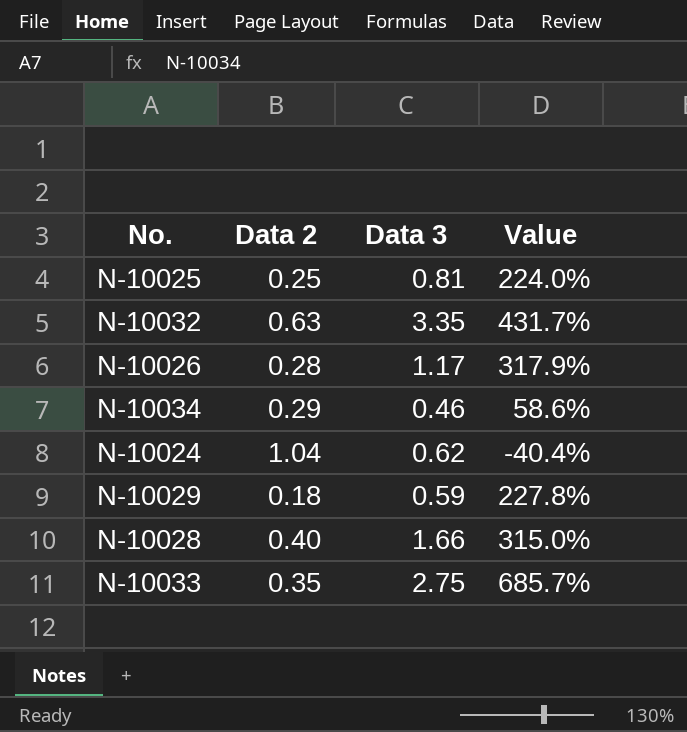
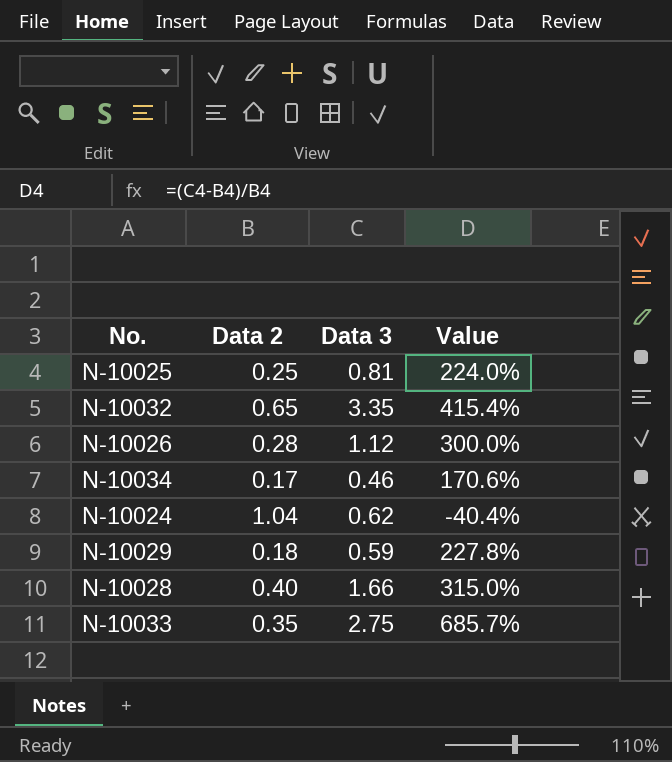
N-10032 | Data 2: 0.63 -> 0.65
N-10032 | Value: 431.7% -> 415.4%
N-10026 | Data 3: 1.17 -> 1.12
N-10026 | Value: 317.9% -> 300.0%
N-10034 | Data 2: 0.29 -> 0.17
N-10034 | Value: 58.6% -> 170.6%

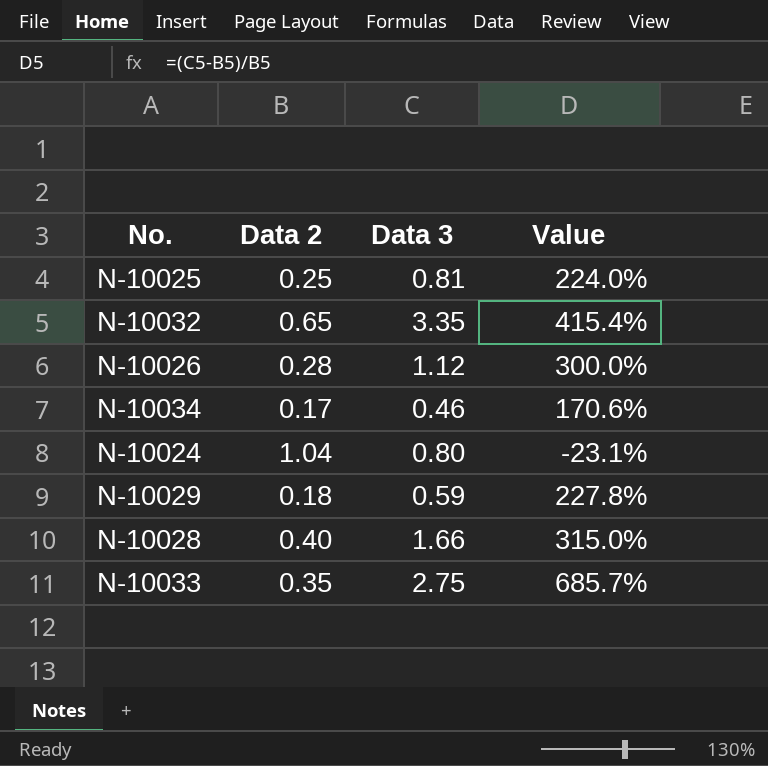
N-10024 | Data 3: 0.62 -> 0.80
N-10024 | Value: -40.4% -> -23.1%

